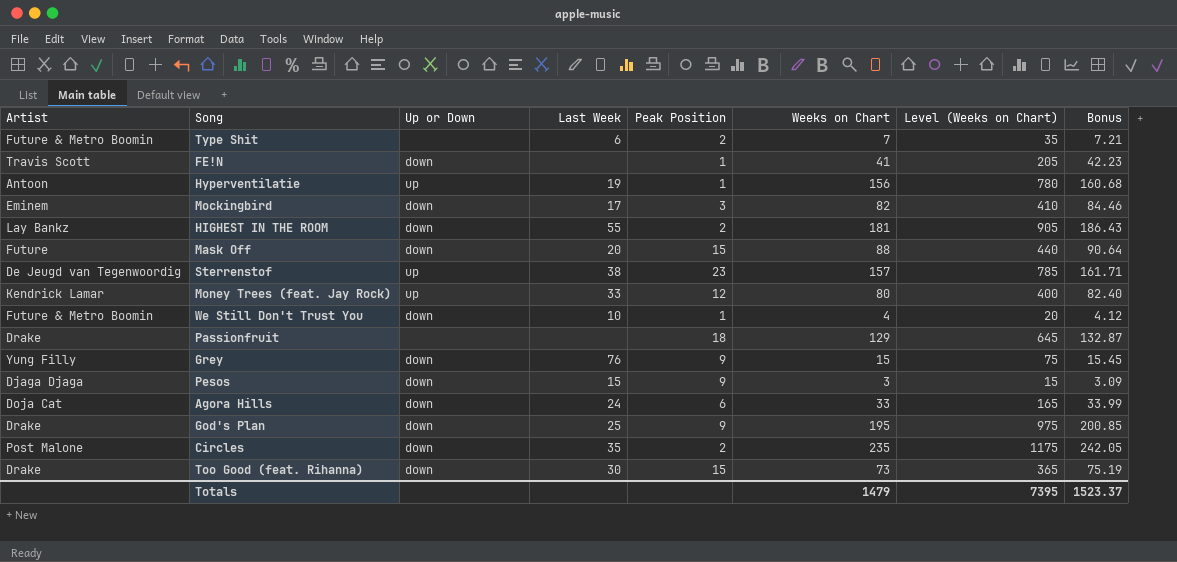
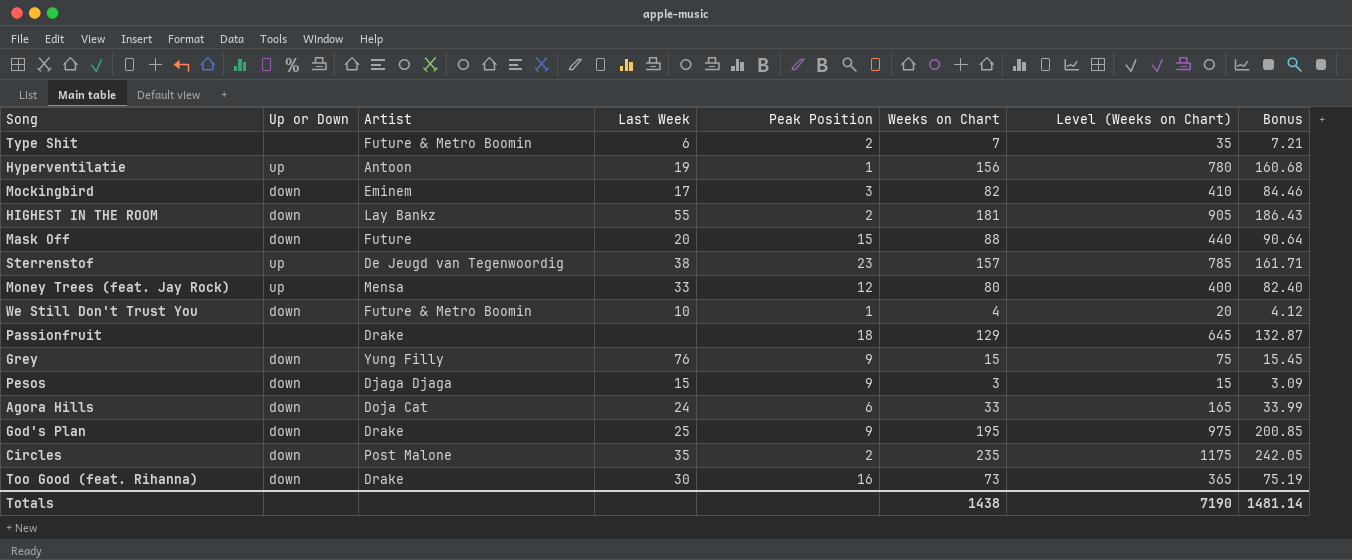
column Artist | position: 1 -> 3
row FE!N: Travis Scott | down | none | 1 | 41 | 205 | 42.23 -> none
Money Trees (feat. Jay Rock) | Artist: Kendrick Lamar -> Mensa
Too Good (feat. Rihanna) | Peak Position: 15 -> 16
Totals | Weeks on Chart: 1479 -> 1438
Totals | Level (Weeks on Chart): 7395 -> 7190
Totals | Bonus: 1523.37 -> 1481.14

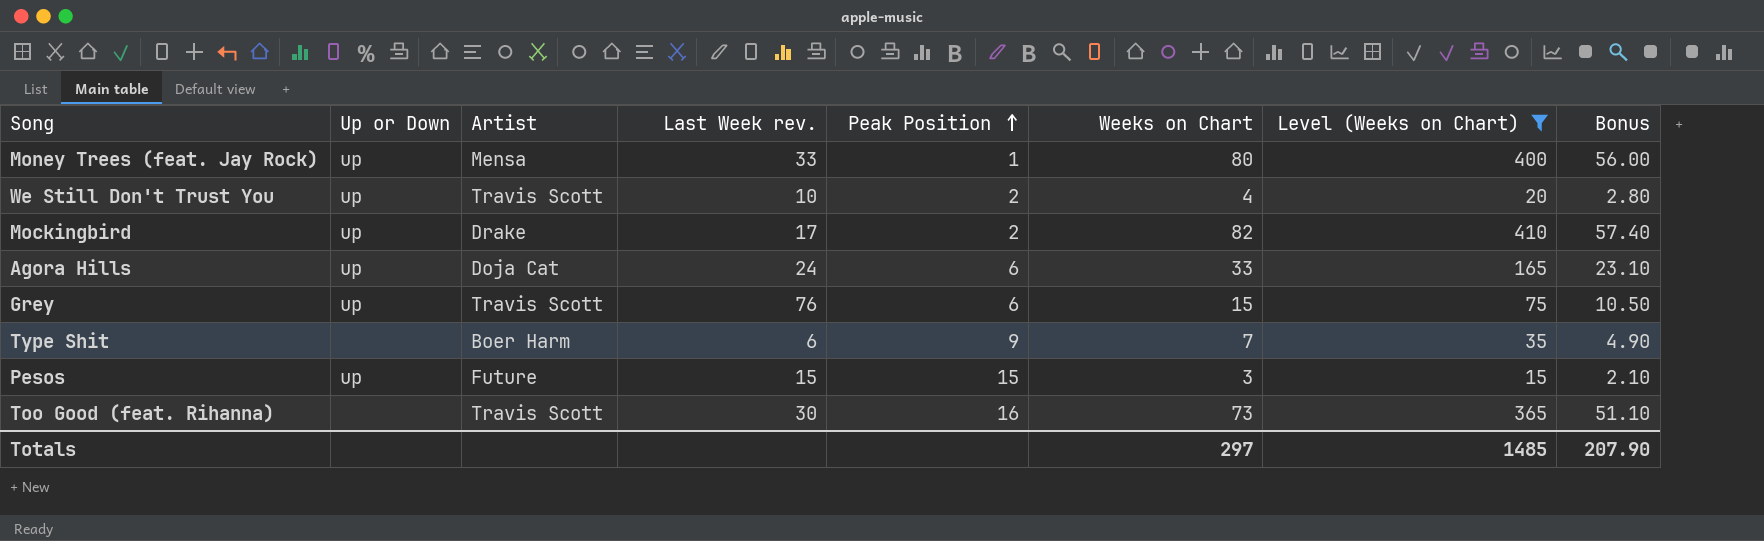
filter: none -> Level (Weeks on Chart) <= 410
row order: none -> Peak Position ascending
column name: Last Week -> Last Week rev.
column Bonus | formula: [Weeks on Chart] * 1.03 -> [Weeks on Chart] * 0.7
Money Trees (feat. Jay Rock) | Peak Position: 12 -> 1
We Still Don't Trust You | Up or Down: down -> up
We Still Don't Trust You | Artist: Future & Metro Boomin -> Travis Scott
We Still Don't Trust You | Peak Position: 1 -> 2
Mockingbird | Up or Down: down -> up
Mockingbird | Artist: Eminem -> Drake
Mockingbird | Peak Position: 3 -> 2
Agora Hills | Up or Down: down -> up
Grey | Up or Down: down -> up
Grey | Artist: Yung Filly -> Travis Scott
Grey | Peak Position: 9 -> 6
Type Shit | Artist: Future & Metro Boomin -> Boer Harm
Type Shit | Peak Position: 2 -> 9
Pesos | Up or Down: down -> up
Pesos | Artist: Djaga Djaga -> Future
Pesos | Peak Position: 9 -> 15
Too Good (feat. Rihanna) | Up or Down: down -> none
Too Good (feat. Rihanna) | Artist: Drake -> Travis Scott
Totals | Weeks on Chart: 1438 -> 297
Totals | Level (Weeks on Chart): 7190 -> 1485
Totals | Bonus: 1481.14 -> 207.90

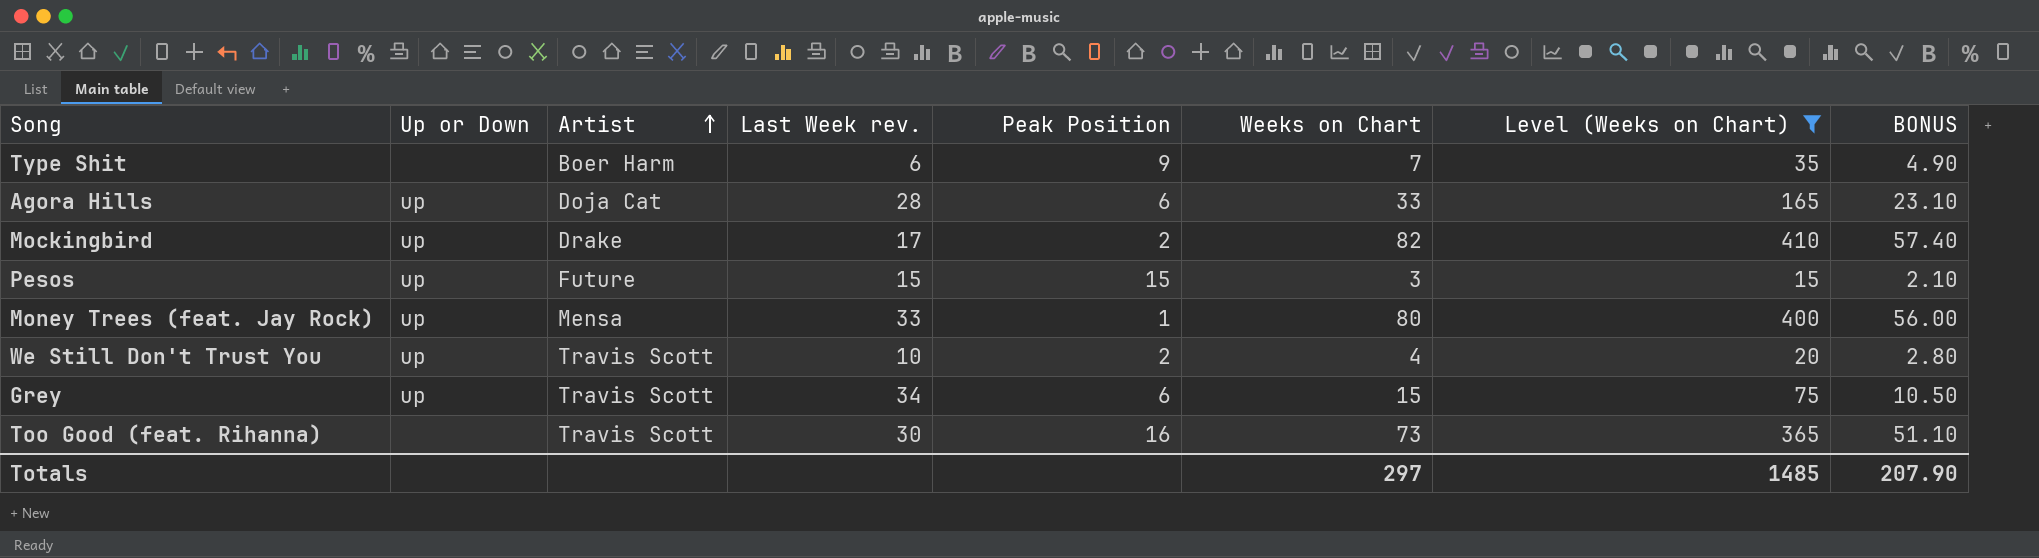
row order: Peak Position ascending -> Artist ascending
column name: Bonus -> BONUS
Agora Hills | Last Week rev.: 24 -> 28
Grey | Last Week rev.: 76 -> 34

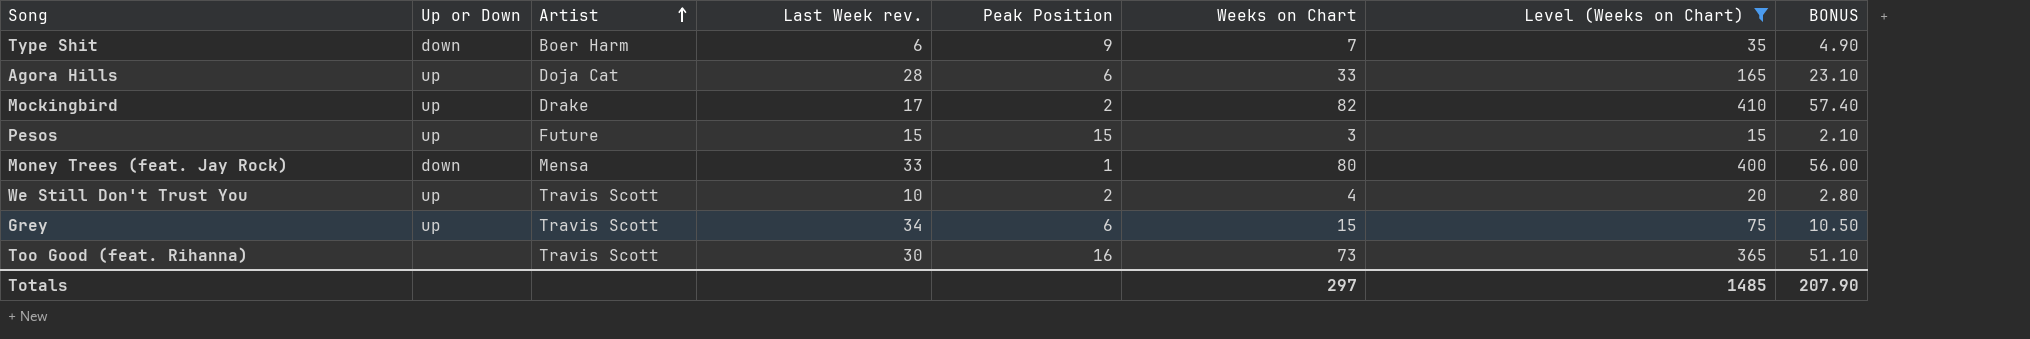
Type Shit | Up or Down: none -> down
Money Trees (feat. Jay Rock) | Up or Down: up -> down

